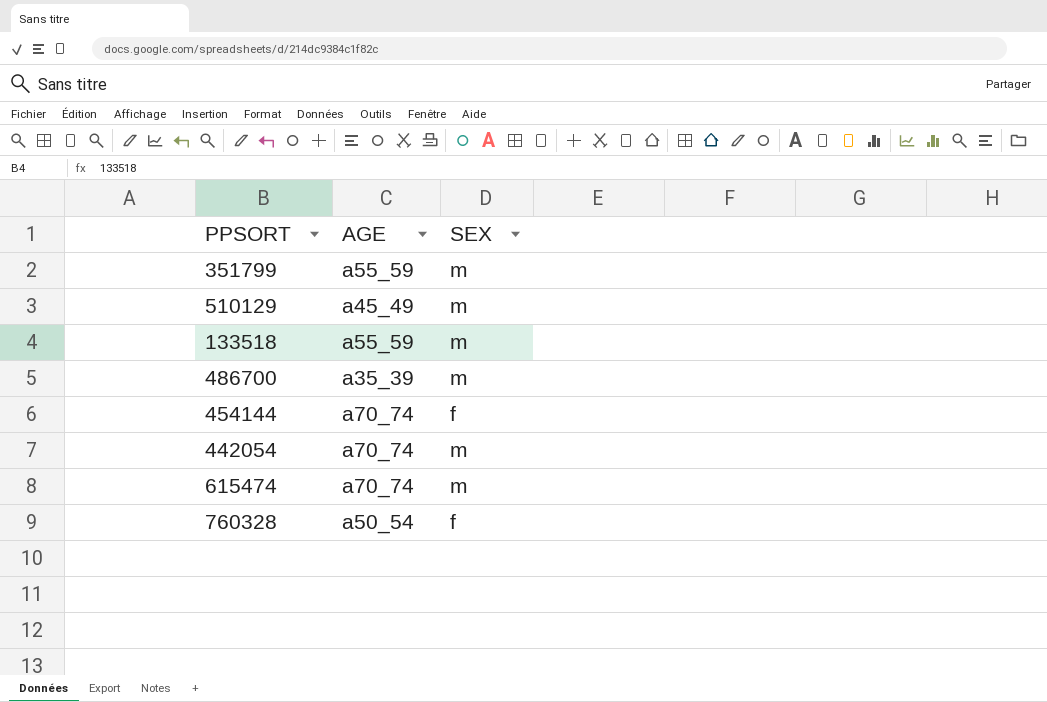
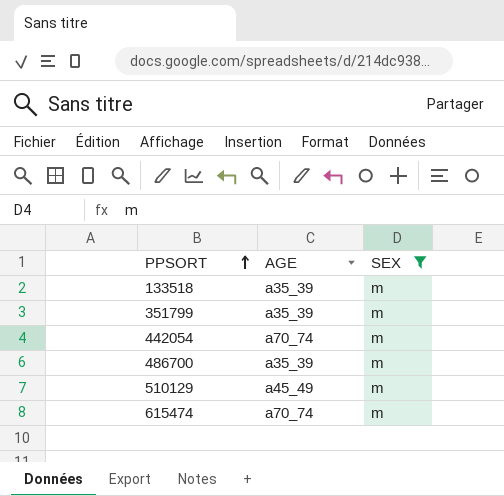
filter: none -> SEX = m
row order: none -> PPSORT ascending
133518 | AGE: a55_59 -> a35_39
351799 | AGE: a55_59 -> a35_39

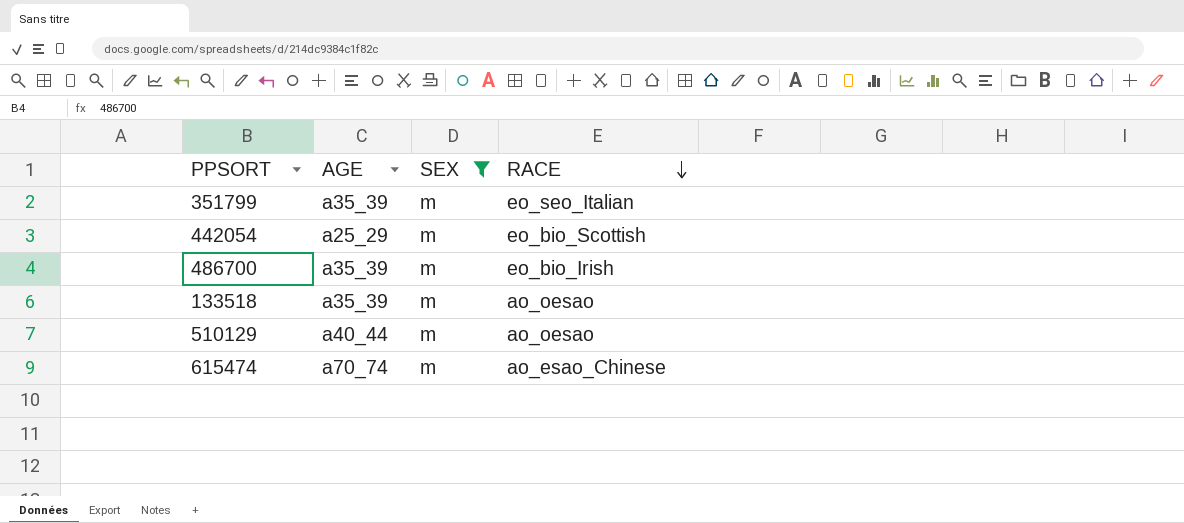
row order: PPSORT ascending -> RACE descending
column RACE | position: none -> 4
442054 | AGE: a70_74 -> a25_29
510129 | AGE: a45_49 -> a40_44

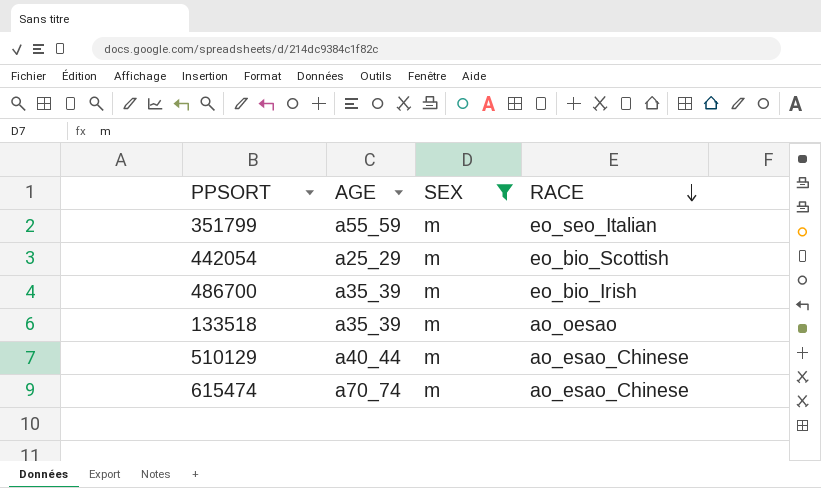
351799 | AGE: a35_39 -> a55_59
510129 | RACE: ao_oesao -> ao_esao_Chinese

